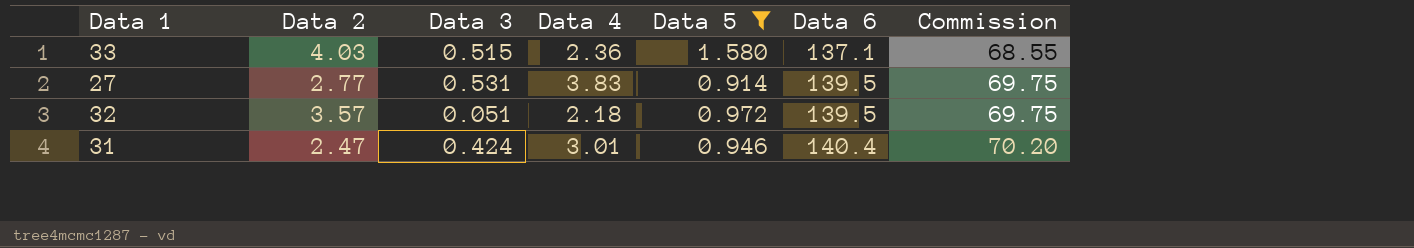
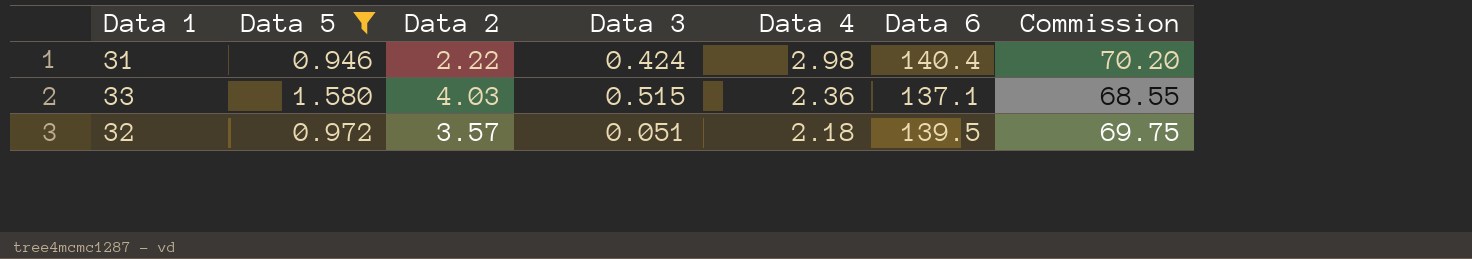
row order: Data 6 ascending -> Data 4 descending
column Data 5 | position: 5 -> 2
row 27: 2.77 | 0.531 | 3.83 | 0.914 | 139.5 | 69.75 -> none
31 | Data 2: 2.47 -> 2.22
31 | Data 4: 3.01 -> 2.98

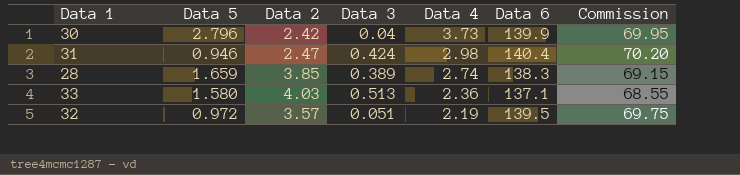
filter: Data 5 <= 1.580 -> none
31 | Data 2: 2.22 -> 2.47
33 | Data 3: 0.515 -> 0.513
32 | Data 4: 2.18 -> 2.19

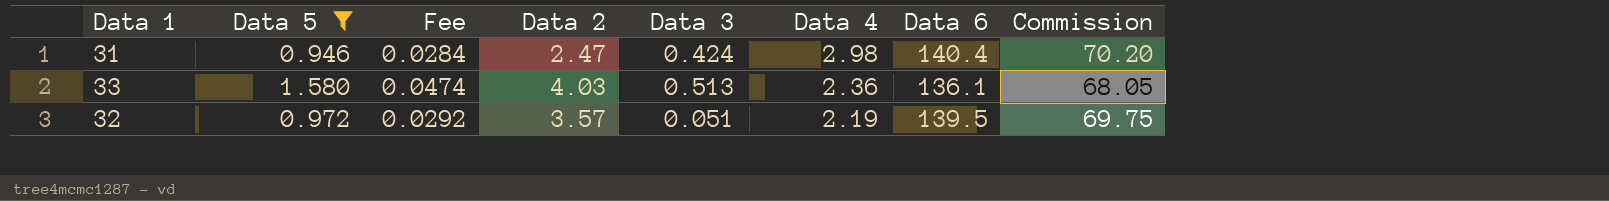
filter: none -> Data 5 <= 1.580
column Fee | formula: none -> [Data 5] * 0.03
33 | Data 6: 137.1 -> 136.1
33 | Commission: 68.55 -> 68.05

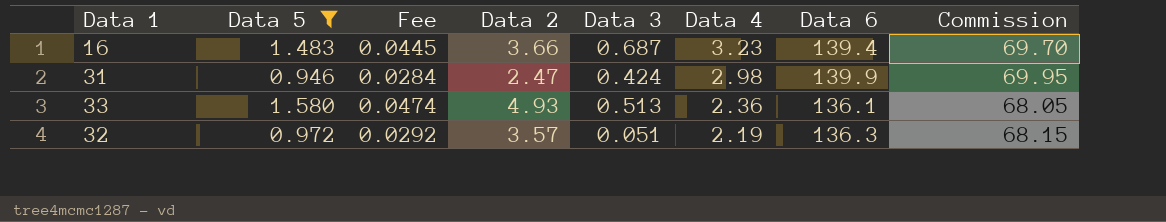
row 16: none -> 1.483 | 0.0445 | 3.66 | 0.687 | 3.23 | 139.4 | 69.70
31 | Data 6: 140.4 -> 139.9
31 | Commission: 70.20 -> 69.95
33 | Data 2: 4.03 -> 4.93
32 | Data 6: 139.5 -> 136.3
32 | Commission: 69.75 -> 68.15

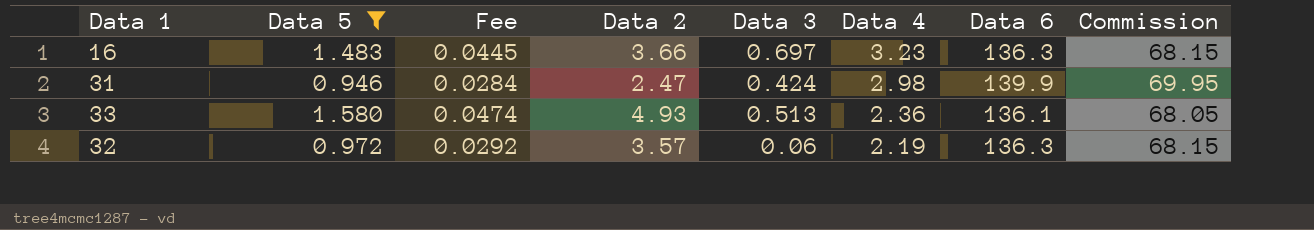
16 | Data 3: 0.687 -> 0.697
16 | Data 6: 139.4 -> 136.3
16 | Commission: 69.70 -> 68.15
32 | Data 3: 0.051 -> 0.06

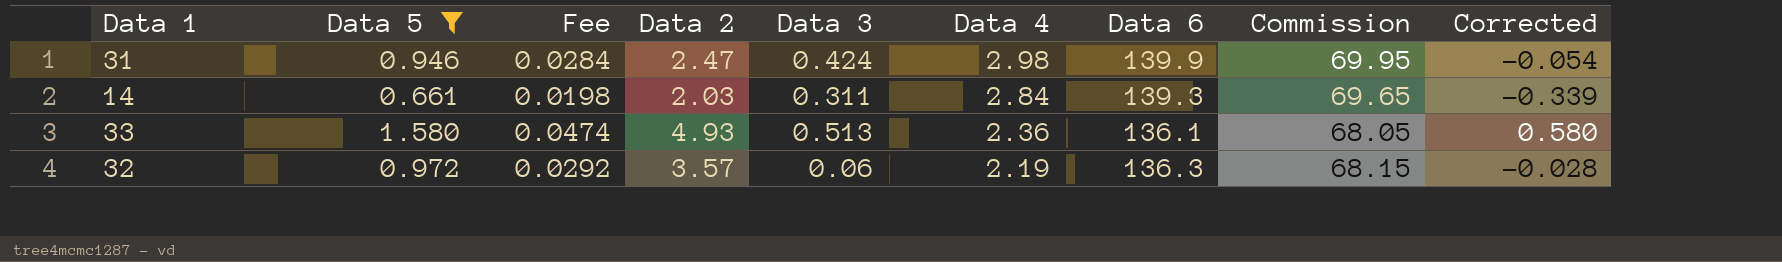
column Corrected | formula: none -> [Data 5] - 1
row 16: 1.483 | 0.0445 | 3.66 | 0.697 | 3.23 | 136.3 | 68.15 -> none
row 14: none -> 0.661 | 0.0198 | 2.03 | 0.311 | 2.84 | 139.3 | 69.65 | -0.339

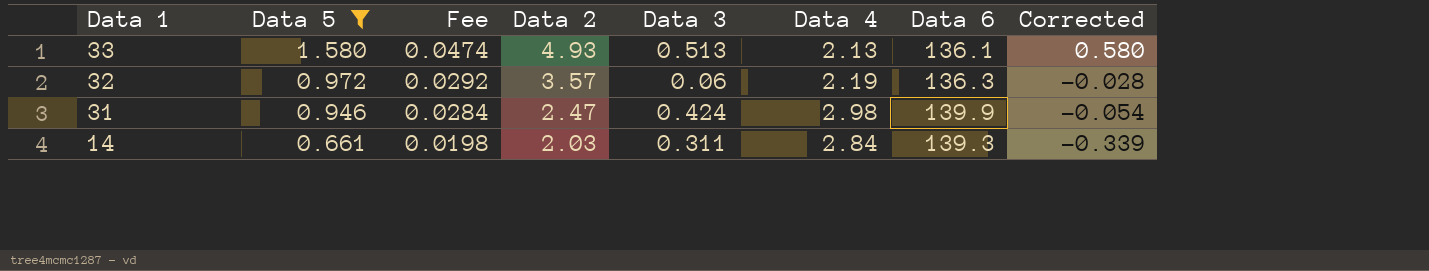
row order: Data 4 descending -> Data 1 descending
column Commission | formula: [Data 6] * 0.5 -> none
33 | Data 4: 2.36 -> 2.13

